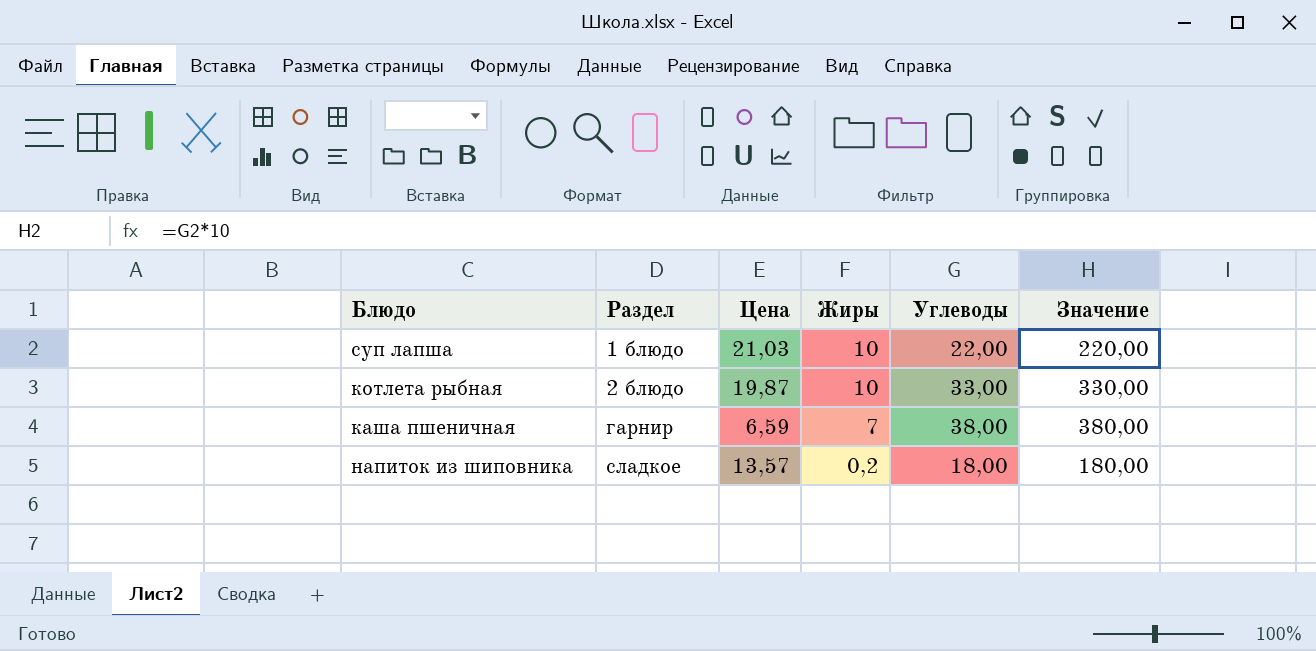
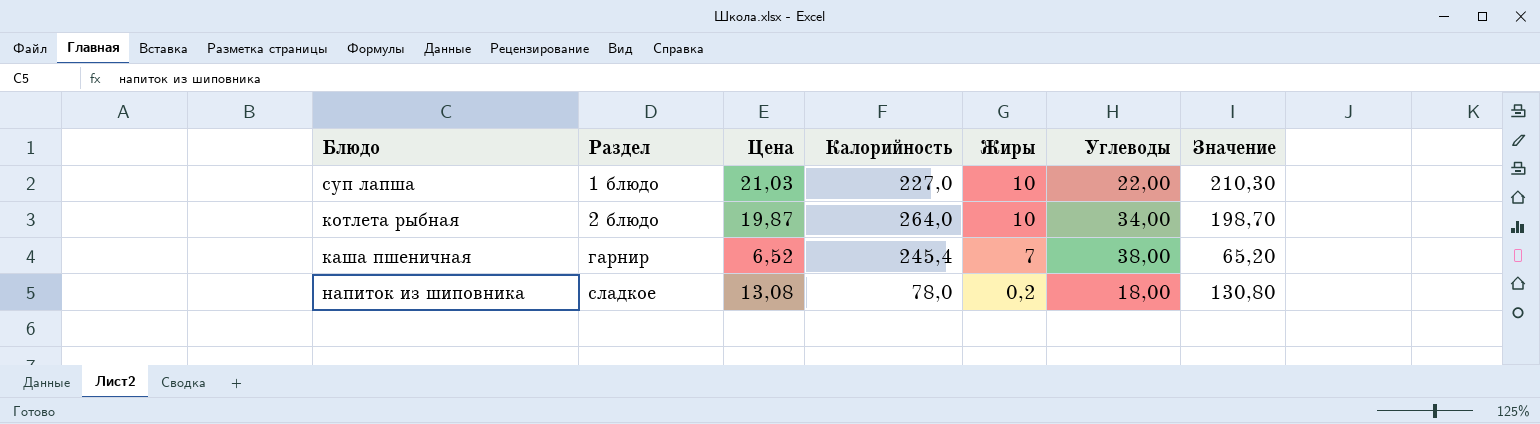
column Калорийность | position: none -> 4
column Значение | formula: [Углеводы] * 10 -> [Цена] * 10
котлета рыбная | Углеводы: 33,00 -> 34,00
каша пшеничная | Цена: 6,59 -> 6,52
напиток из шиповника | Цена: 13,57 -> 13,08

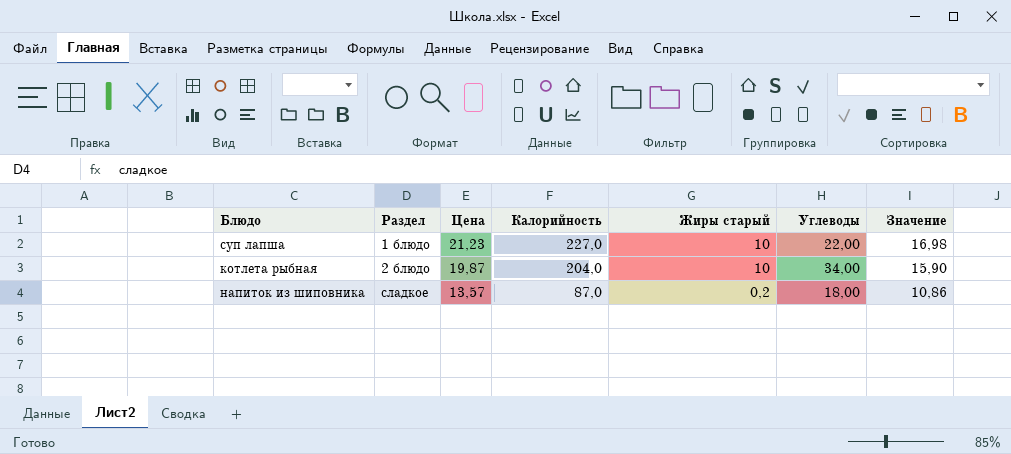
column name: Жиры -> Жиры старый
column Значение | formula: [Цена] * 10 -> [Цена] * 0,8
row каша пшеничная: гарнир | 6,52 | 245,4 | 7 | 38,00 | 65,20 -> none
суп лапша | Цена: 21,03 -> 21,23
котлета рыбная | Калорийность: 264,0 -> 204,0
напиток из шиповника | Цена: 13,08 -> 13,57
напиток из шиповника | Калорийность: 78,0 -> 87,0

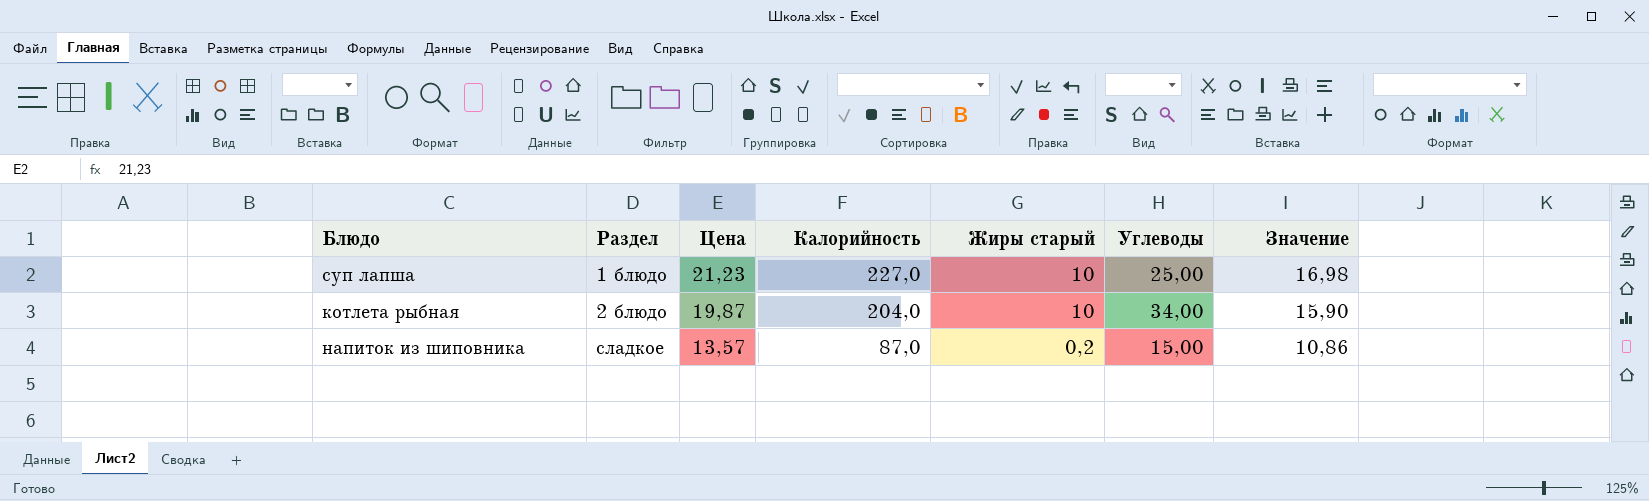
суп лапша | Углеводы: 22,00 -> 25,00
напиток из шиповника | Углеводы: 18,00 -> 15,00

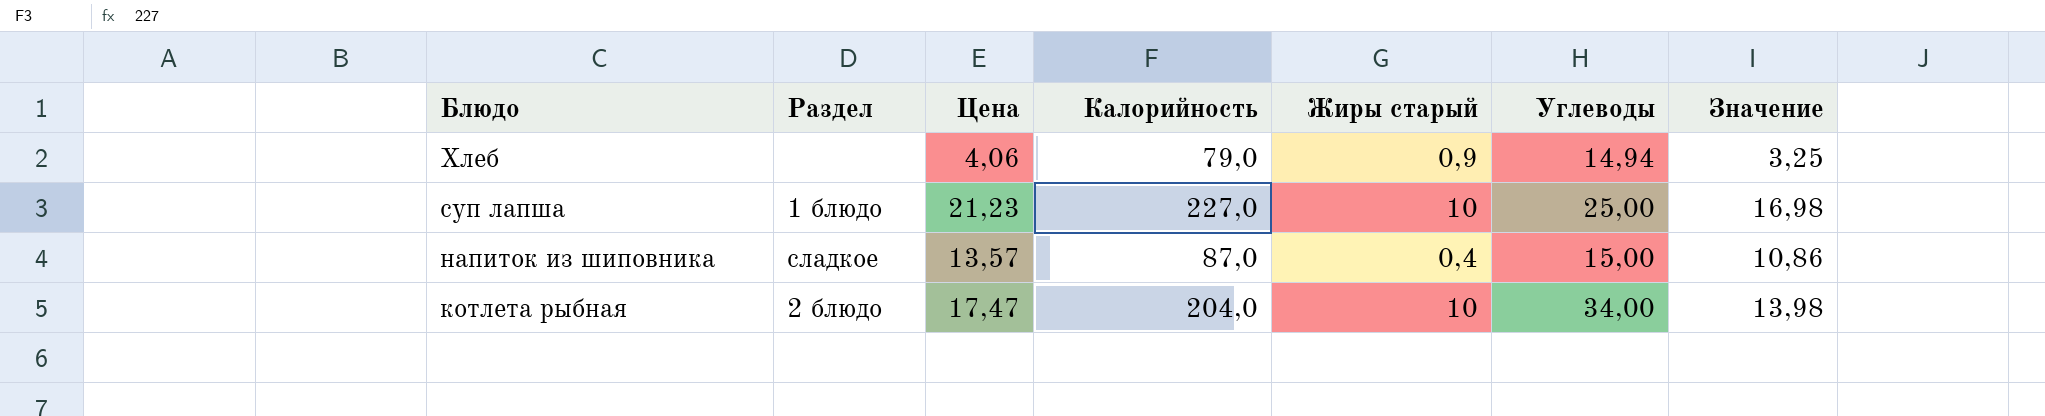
row order: Раздел ascending -> Блюдо descending
row Хлеб: none -> none | 4,06 | 79,0 | 0,9 | 14,94 | 3,25
напиток из шиповника | Жиры старый: 0,2 -> 0,4
котлета рыбная | Цена: 19,87 -> 17,47
котлета рыбная | Значение: 15,90 -> 13,98

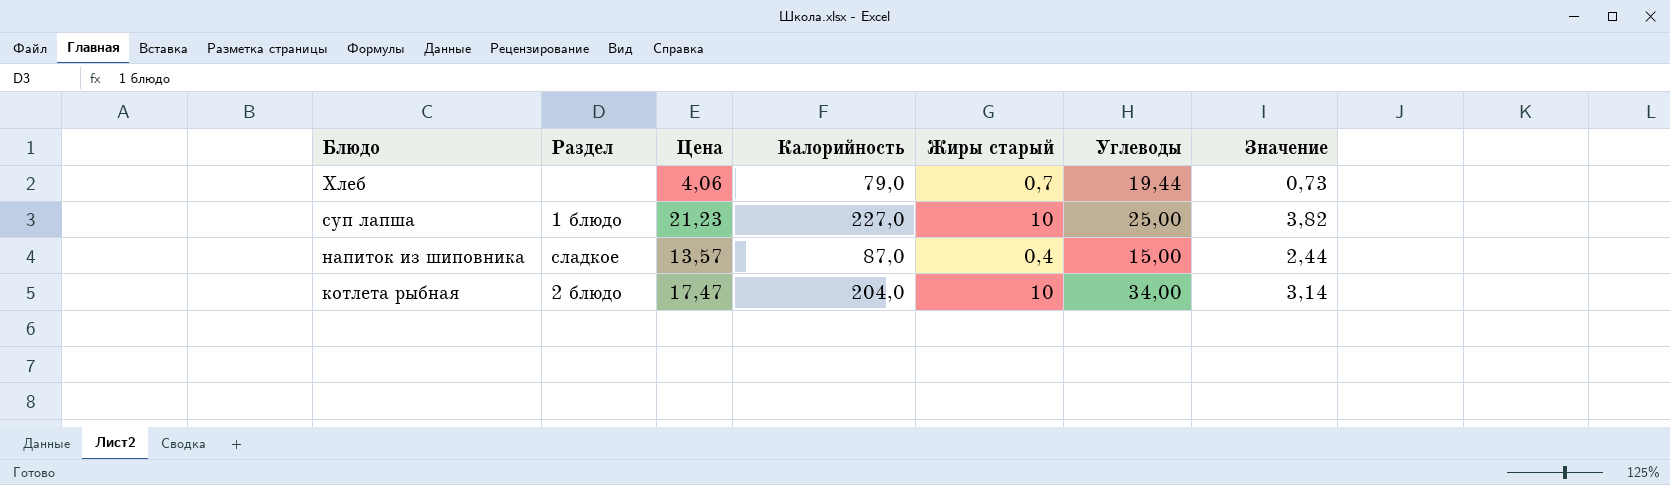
column Значение | formula: [Цена] * 0,8 -> [Цена] * 0,18
Хлеб | Жиры старый: 0,9 -> 0,7
Хлеб | Углеводы: 14,94 -> 19,44

